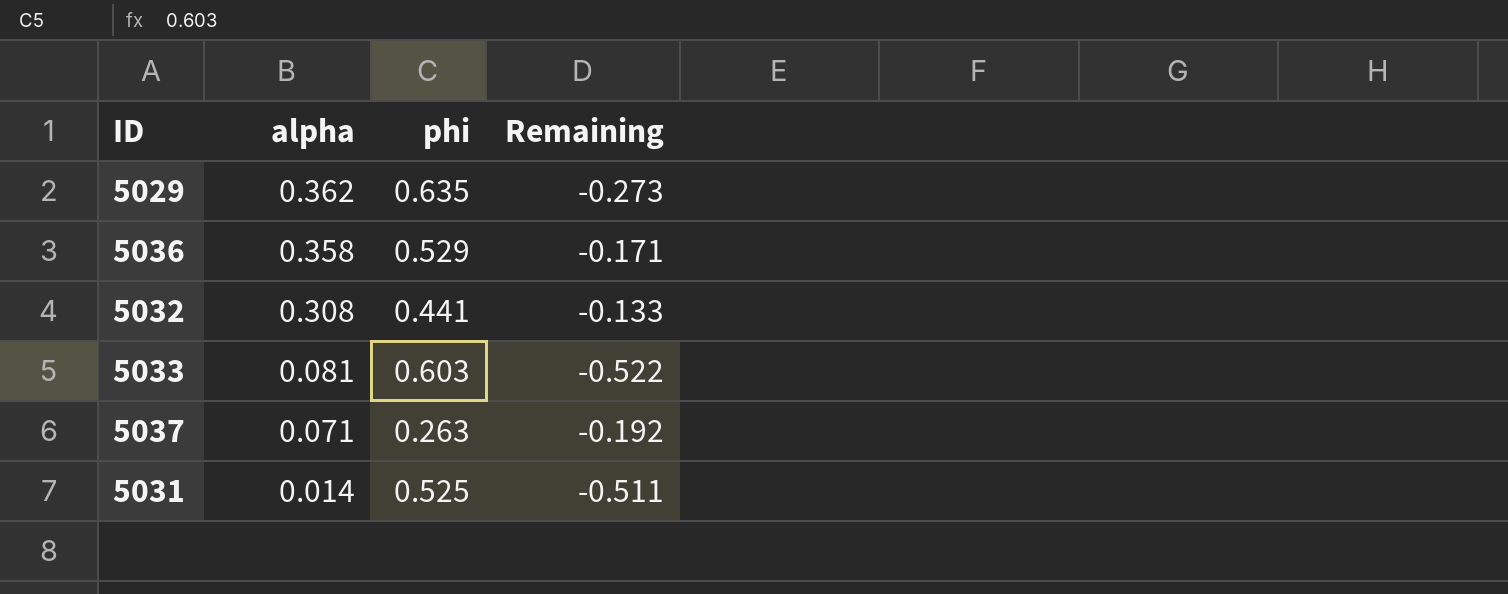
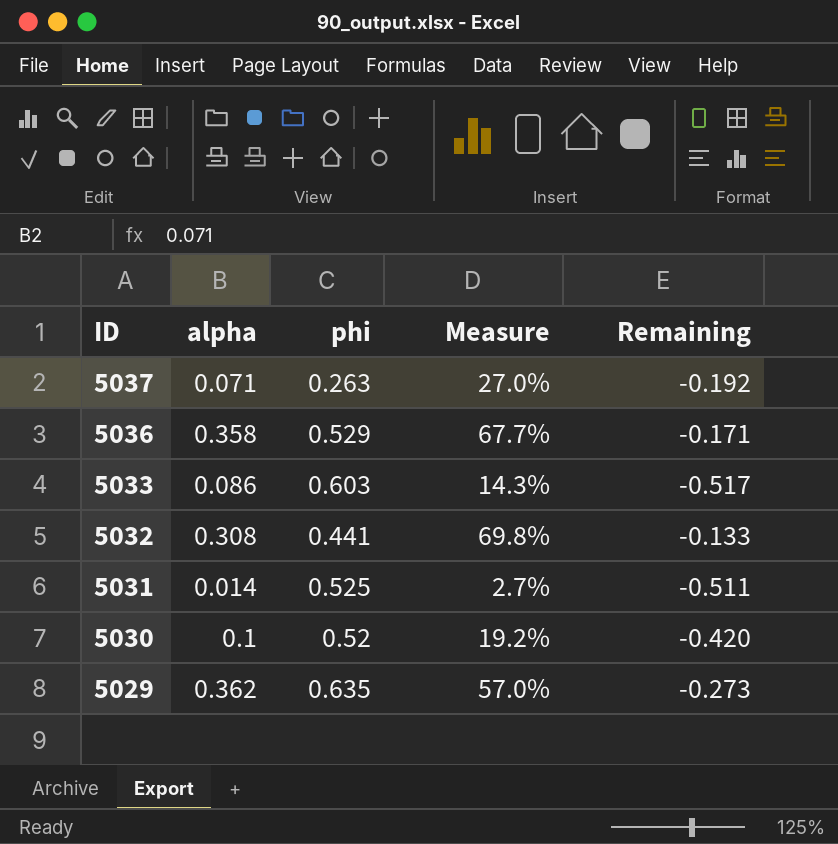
row order: alpha descending -> ID descending
column Measure | formula: none -> [alpha] / [phi]
5033 | alpha: 0.081 -> 0.086
5033 | Remaining: -0.522 -> -0.517
row 5030: none -> 0.1 | 0.52 | 19.2% | -0.420

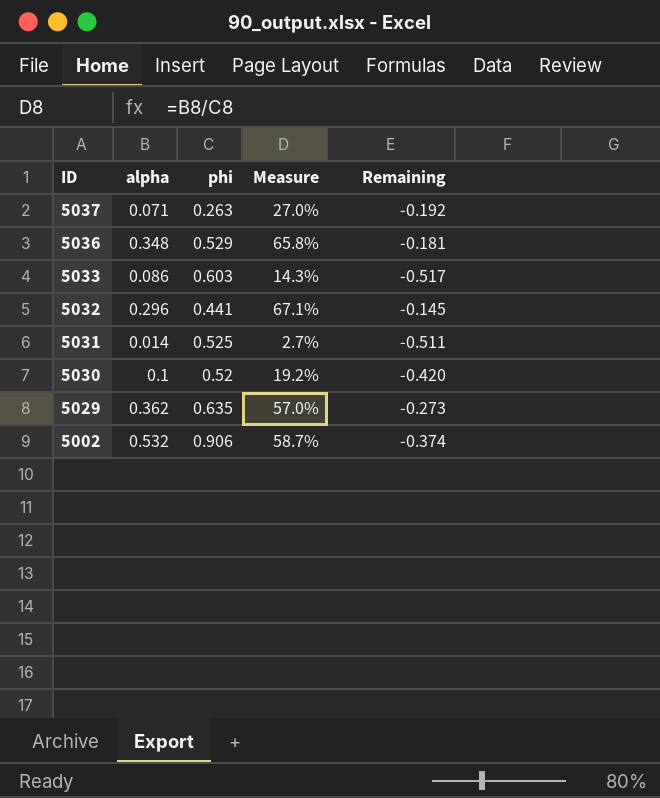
5036 | alpha: 0.358 -> 0.348
5036 | Measure: 67.7% -> 65.8%
5036 | Remaining: -0.171 -> -0.181
5032 | alpha: 0.308 -> 0.296
5032 | Measure: 69.8% -> 67.1%
5032 | Remaining: -0.133 -> -0.145
row 5002: none -> 0.532 | 0.906 | 58.7% | -0.374

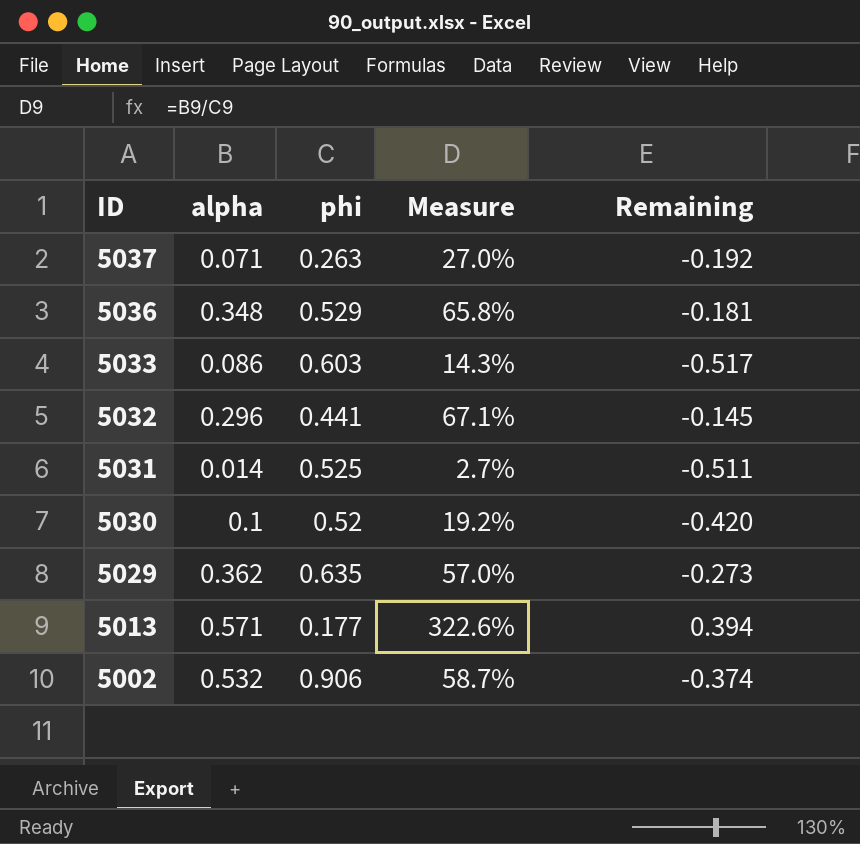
row 5013: none -> 0.571 | 0.177 | 322.6% | 0.394

